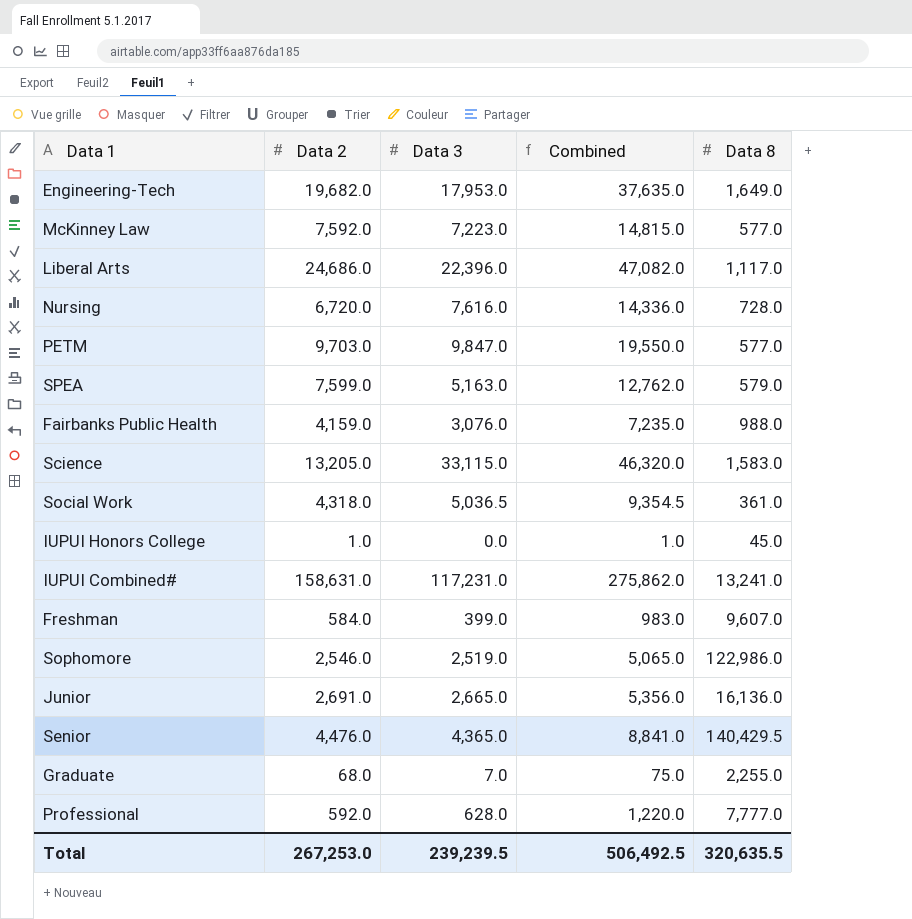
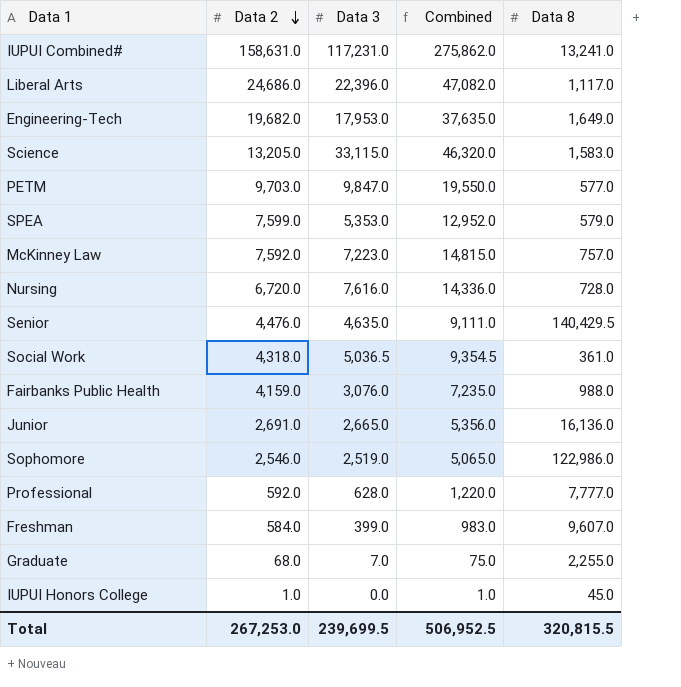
row order: none -> Data 2 descending
SPEA | Data 3: 5,163.0 -> 5,353.0
SPEA | Combined: 12,762.0 -> 12,952.0
McKinney Law | Data 8: 577.0 -> 757.0
Senior | Data 3: 4,365.0 -> 4,635.0
Senior | Combined: 8,841.0 -> 9,111.0
Total | Data 3: 239,239.5 -> 239,699.5
Total | Combined: 506,492.5 -> 506,952.5
Total | Data 8: 320,635.5 -> 320,815.5

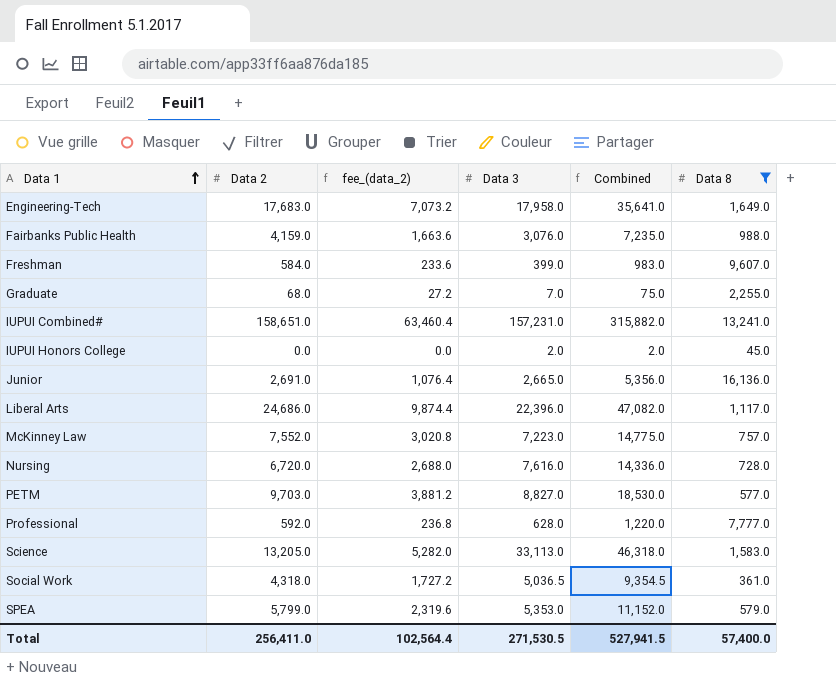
filter: none -> Data 8 <= 16,136.0
row order: Data 2 descending -> Data 1 ascending
column fee_(data_2) | formula: none -> [Data 2] * 0.4
Engineering-Tech | Data 2: 19,682.0 -> 17,683.0
Engineering-Tech | Data 3: 17,953.0 -> 17,958.0
Engineering-Tech | Combined: 37,635.0 -> 35,641.0
IUPUI Combined# | Data 2: 158,631.0 -> 158,651.0
IUPUI Combined# | Data 3: 117,231.0 -> 157,231.0
IUPUI Combined# | Combined: 275,862.0 -> 315,882.0
IUPUI Honors College | Data 2: 1.0 -> 0.0
IUPUI Honors College | Data 3: 0.0 -> 2.0
IUPUI Honors College | Combined: 1.0 -> 2.0
McKinney Law | Data 2: 7,592.0 -> 7,552.0
McKinney Law | Combined: 14,815.0 -> 14,775.0
PETM | Data 3: 9,847.0 -> 8,827.0
PETM | Combined: 19,550.0 -> 18,530.0
Science | Data 3: 33,115.0 -> 33,113.0
Science | Combined: 46,320.0 -> 46,318.0
SPEA | Data 2: 7,599.0 -> 5,799.0
SPEA | Combined: 12,952.0 -> 11,152.0
Total | Data 2: 267,253.0 -> 256,411.0
Total | Data 3: 239,699.5 -> 271,530.5
Total | Combined: 506,952.5 -> 527,941.5
Total | Data 8: 320,815.5 -> 57,400.0

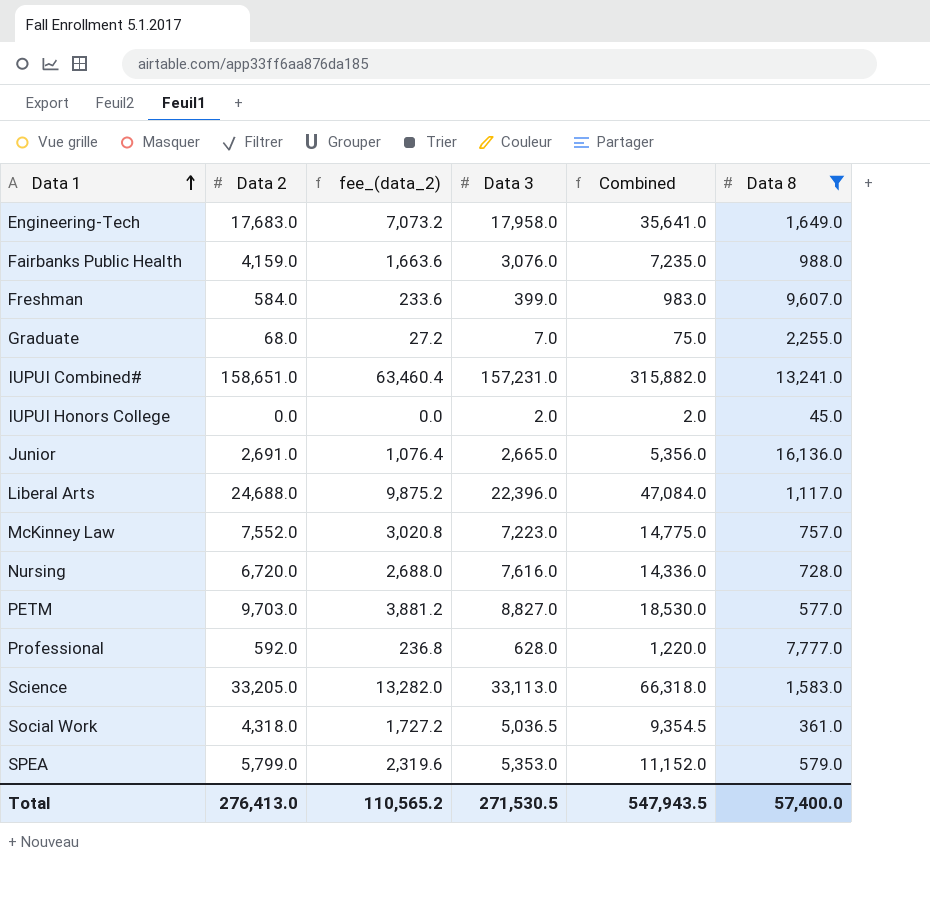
Liberal Arts | Data 2: 24,686.0 -> 24,688.0
Liberal Arts | fee_(data_2): 9,874.4 -> 9,875.2
Liberal Arts | Combined: 47,082.0 -> 47,084.0
Science | Data 2: 13,205.0 -> 33,205.0
Science | fee_(data_2): 5,282.0 -> 13,282.0
Science | Combined: 46,318.0 -> 66,318.0
Total | Data 2: 256,411.0 -> 276,413.0
Total | fee_(data_2): 102,564.4 -> 110,565.2
Total | Combined: 527,941.5 -> 547,943.5

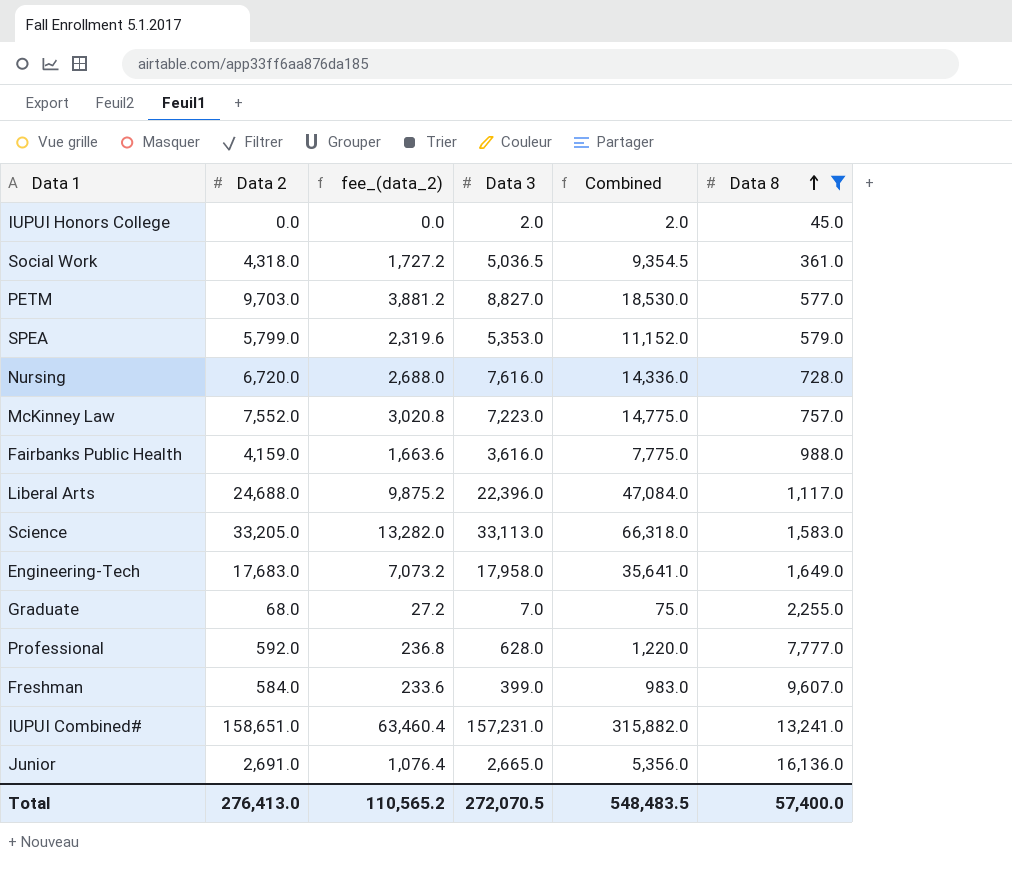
row order: Data 1 ascending -> Data 8 ascending
Fairbanks Public Health | Data 3: 3,076.0 -> 3,616.0
Fairbanks Public Health | Combined: 7,235.0 -> 7,775.0
Total | Data 3: 271,530.5 -> 272,070.5
Total | Combined: 547,943.5 -> 548,483.5

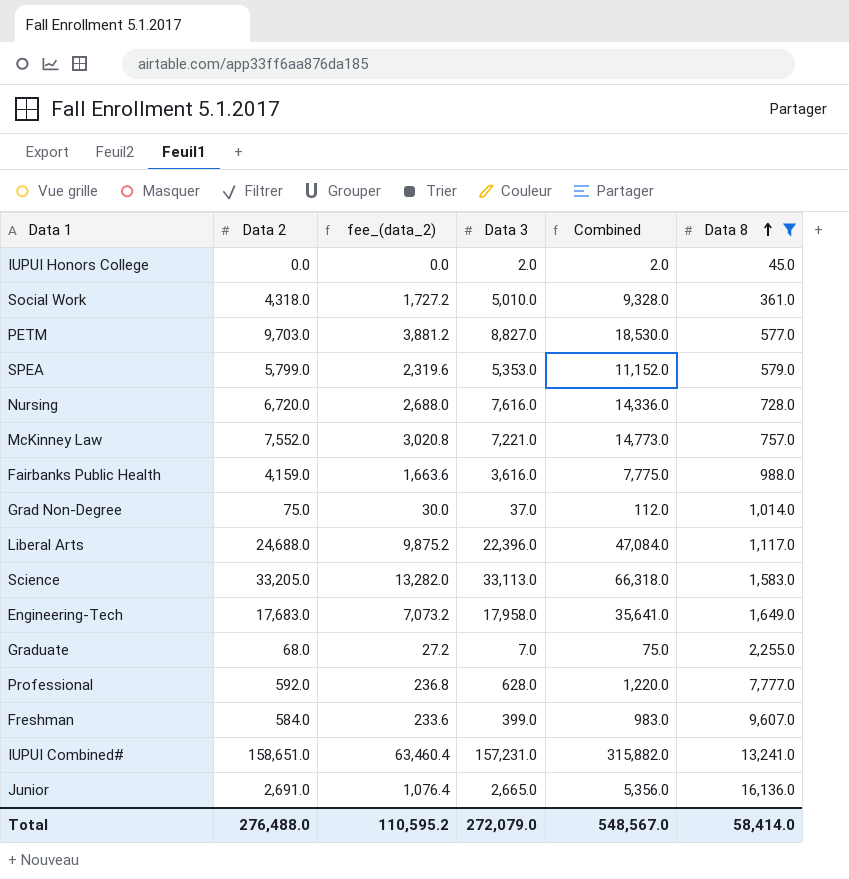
Social Work | Data 3: 5,036.5 -> 5,010.0
Social Work | Combined: 9,354.5 -> 9,328.0
McKinney Law | Data 3: 7,223.0 -> 7,221.0
McKinney Law | Combined: 14,775.0 -> 14,773.0
row Grad Non-Degree: none -> 75.0 | 30.0 | 37.0 | 112.0 | 1,014.0
Total | Data 2: 276,413.0 -> 276,488.0
Total | fee_(data_2): 110,565.2 -> 110,595.2
Total | Data 3: 272,070.5 -> 272,079.0
Total | Combined: 548,483.5 -> 548,567.0
Total | Data 8: 57,400.0 -> 58,414.0

